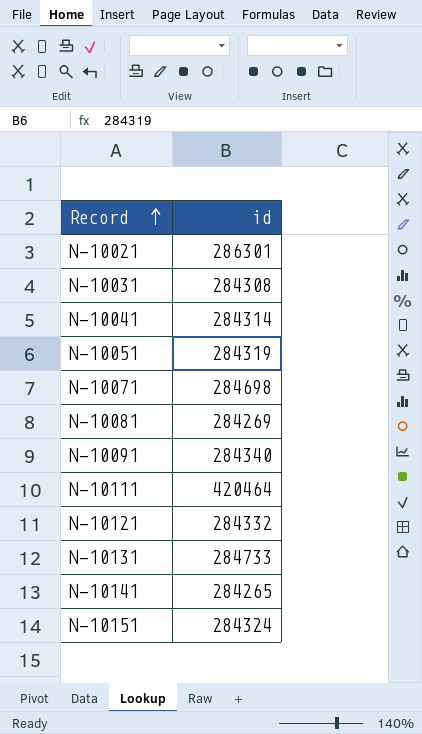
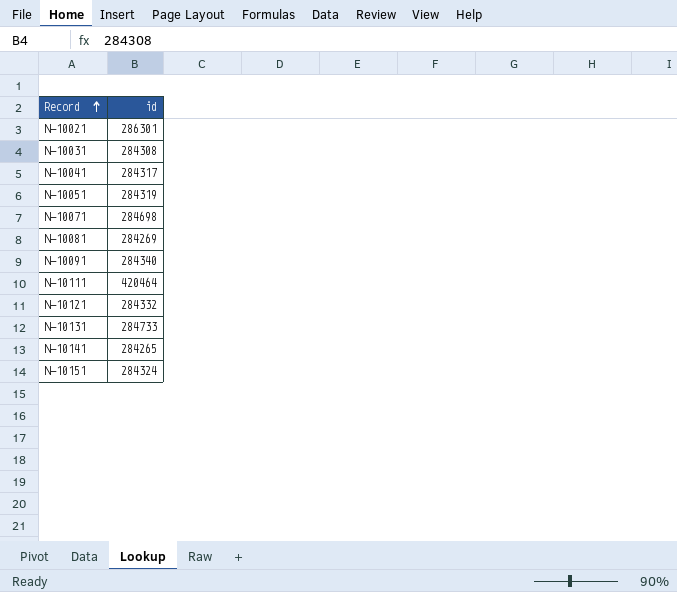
N-10041 | id: 284314 -> 284317

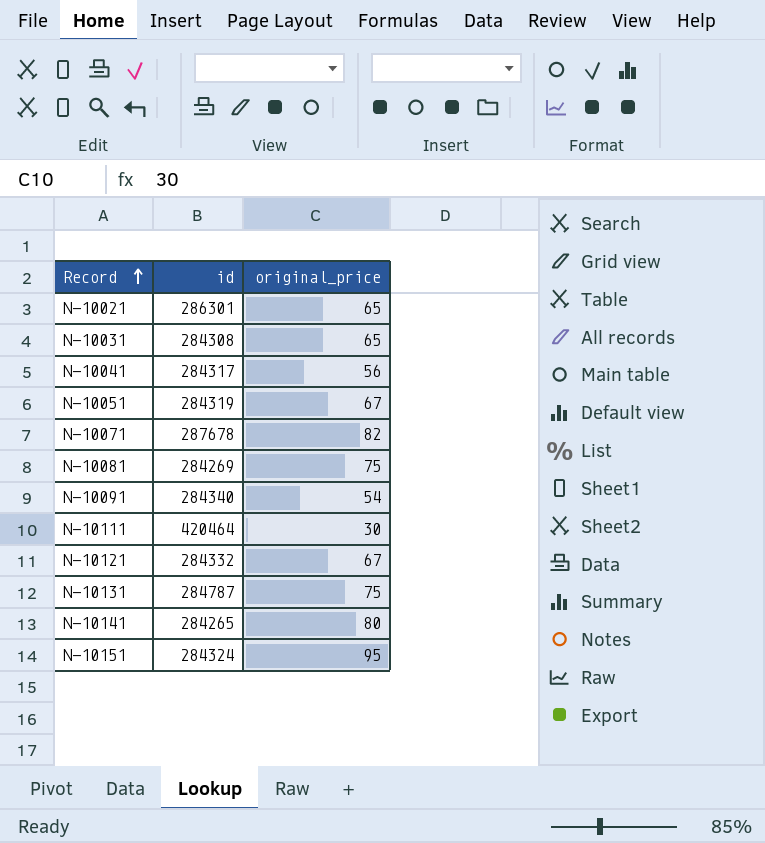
column original_price | position: none -> 3
N-10071 | id: 284698 -> 287678
N-10131 | id: 284733 -> 284787

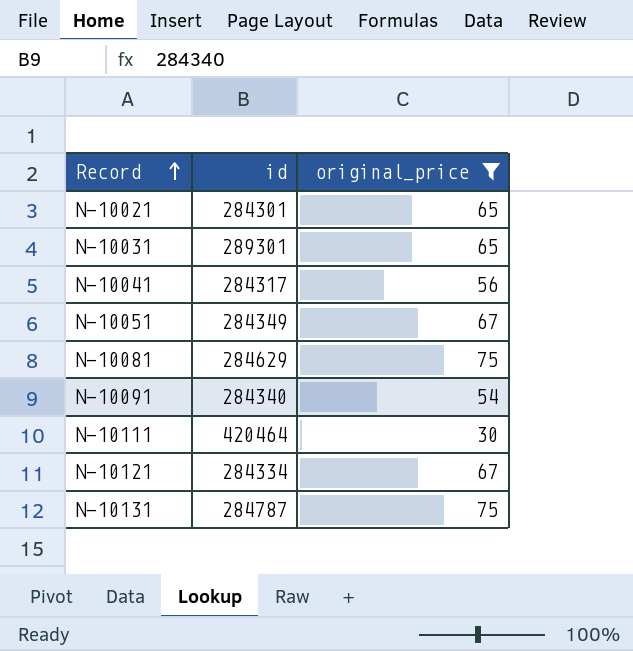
filter: none -> original_price <= 75
N-10021 | id: 286301 -> 284301
N-10031 | id: 284308 -> 289301
N-10051 | id: 284319 -> 284349
N-10081 | id: 284269 -> 284629
N-10121 | id: 284332 -> 284334

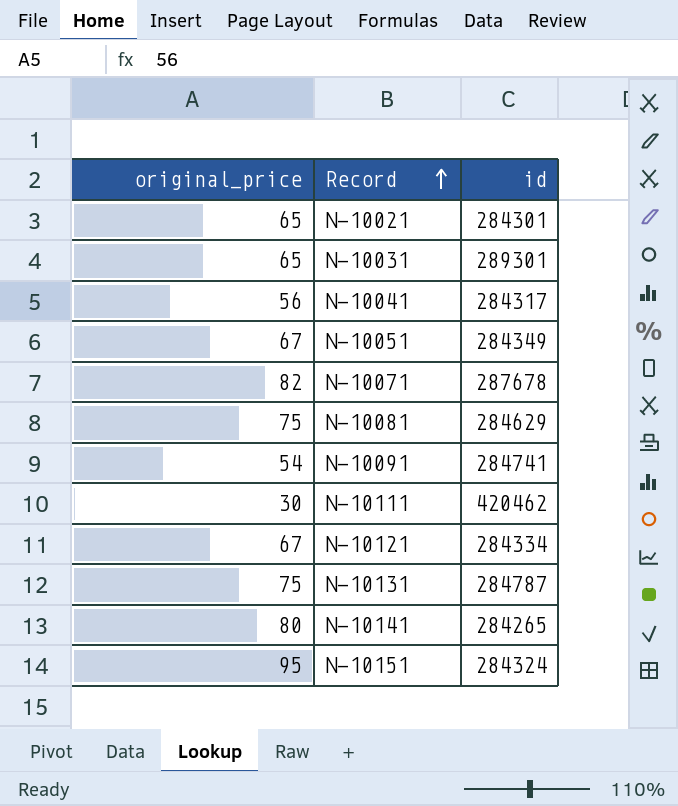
filter: original_price <= 75 -> none
column original_price | position: 3 -> 1
N-10091 | id: 284340 -> 284741
N-10111 | id: 420464 -> 420462

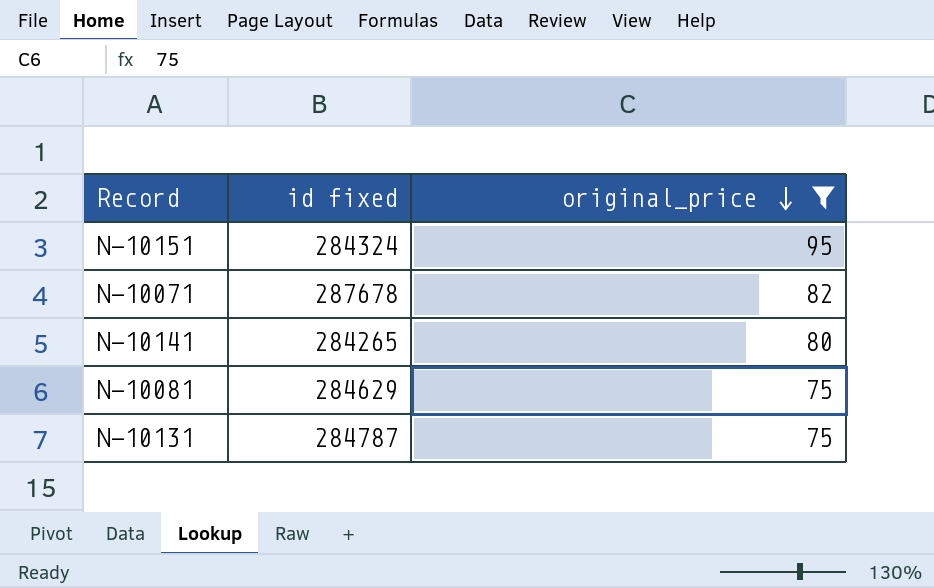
filter: none -> original_price >= 75
row order: Record ascending -> original_price descending
column name: id -> id fixed
column original_price | position: 1 -> 3

